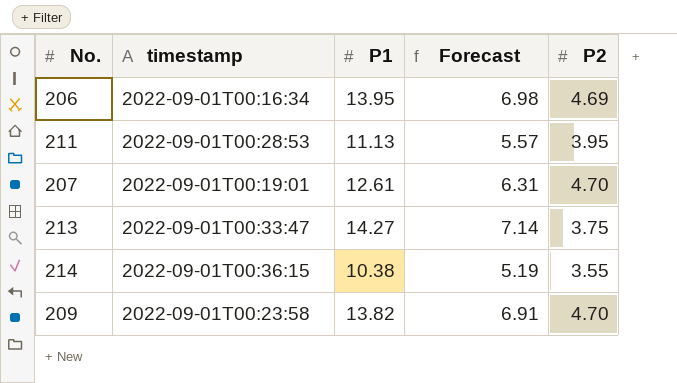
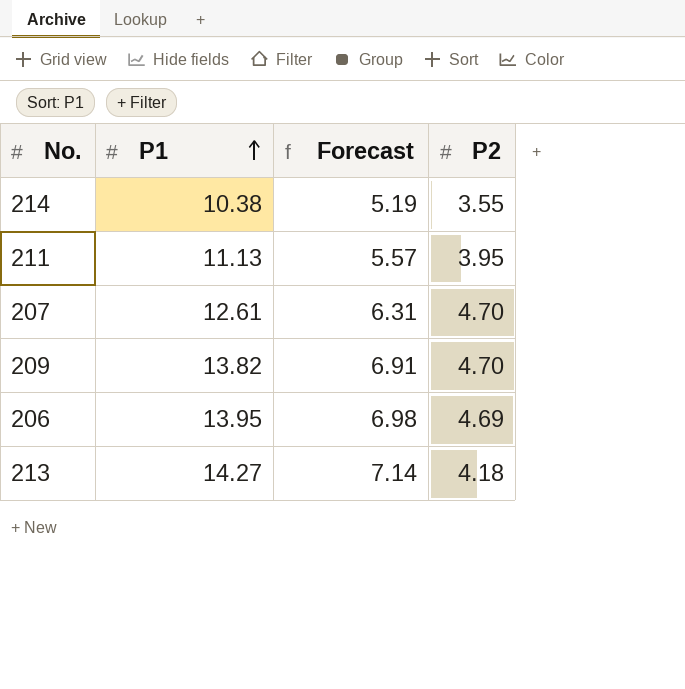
row order: none -> P1 ascending
column timestamp | position: 2 -> none
213 | P2: 3.75 -> 4.18

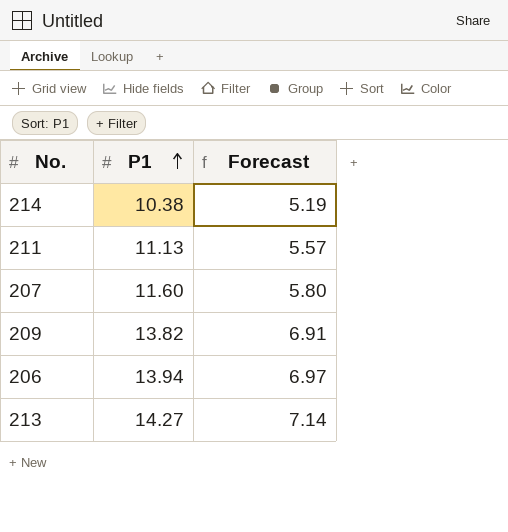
column P2 | position: 4 -> none
207 | P1: 12.61 -> 11.60
207 | Forecast: 6.31 -> 5.80
206 | P1: 13.95 -> 13.94
206 | Forecast: 6.98 -> 6.97

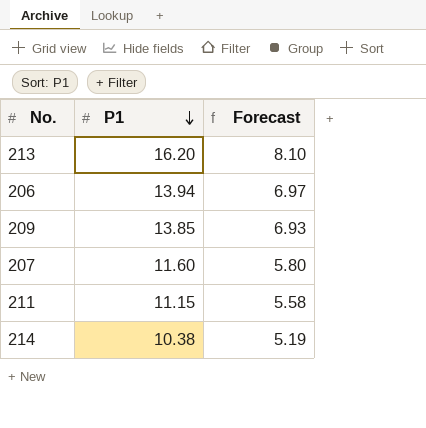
row order: P1 ascending -> P1 descending
213 | P1: 14.27 -> 16.20
213 | Forecast: 7.14 -> 8.10
209 | P1: 13.82 -> 13.85
209 | Forecast: 6.91 -> 6.93
211 | P1: 11.13 -> 11.15
211 | Forecast: 5.57 -> 5.58

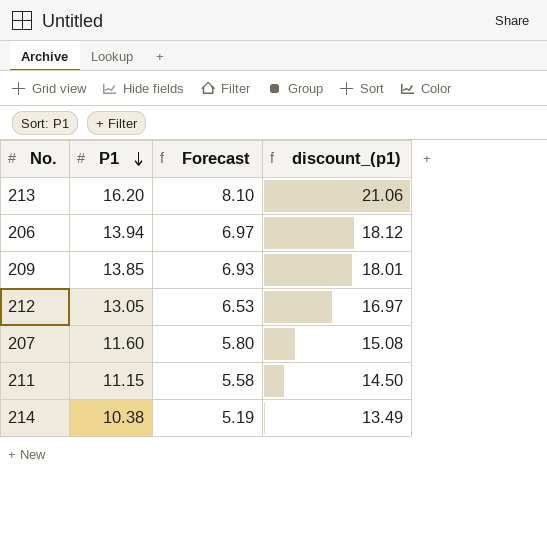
column discount_(p1) | formula: none -> [P1] * 1.3
row 212: none -> 13.05 | 6.53 | 16.97

